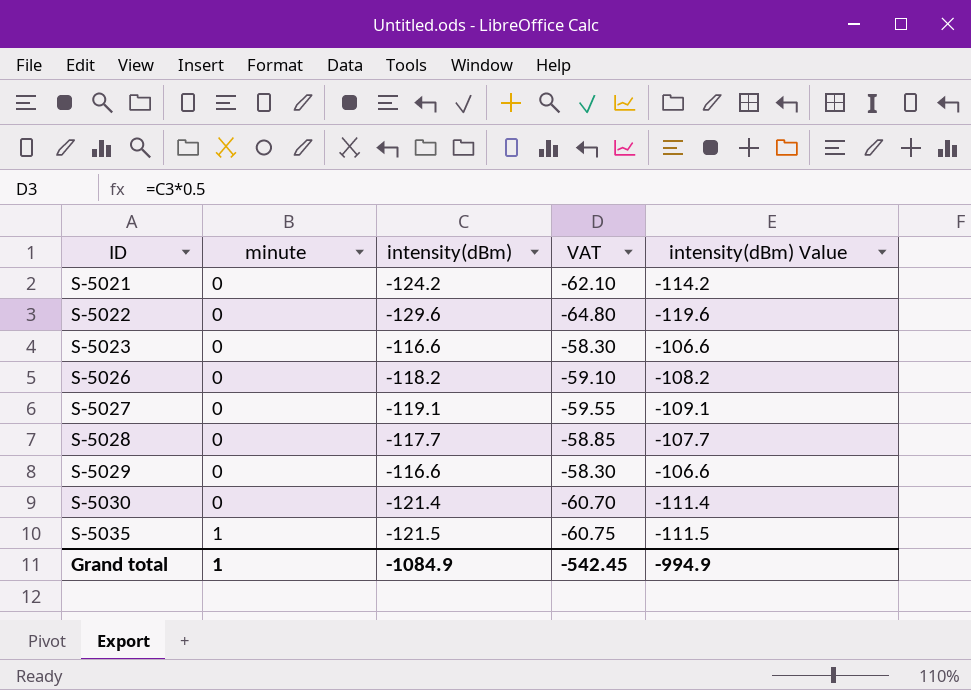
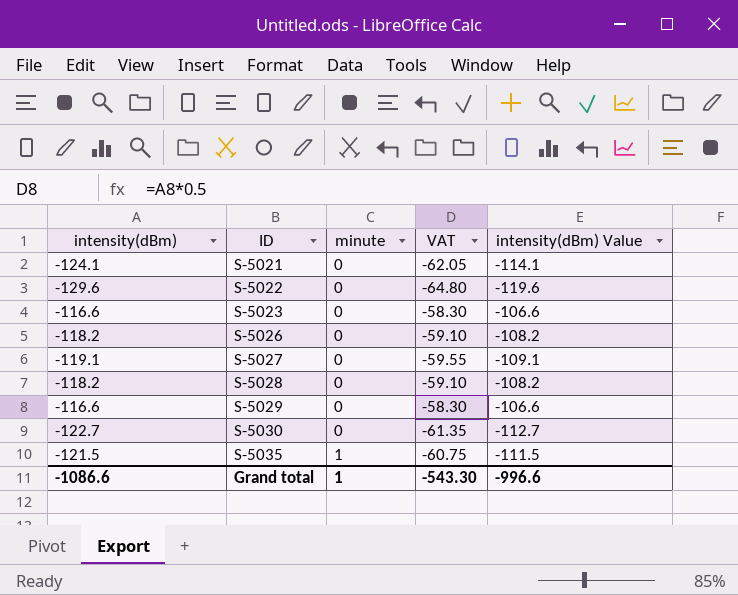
column intensity(dBm) | position: 3 -> 1
S-5021 | intensity(dBm): -124.2 -> -124.1
S-5021 | VAT: -62.10 -> -62.05
S-5021 | intensity(dBm) Value: -114.2 -> -114.1
S-5028 | intensity(dBm): -117.7 -> -118.2
S-5028 | VAT: -58.85 -> -59.10
S-5028 | intensity(dBm) Value: -107.7 -> -108.2
S-5030 | intensity(dBm): -121.4 -> -122.7
S-5030 | VAT: -60.70 -> -61.35
S-5030 | intensity(dBm) Value: -111.4 -> -112.7
Grand total | intensity(dBm): -1084.9 -> -1086.6
Grand total | VAT: -542.45 -> -543.30
Grand total | intensity(dBm) Value: -994.9 -> -996.6

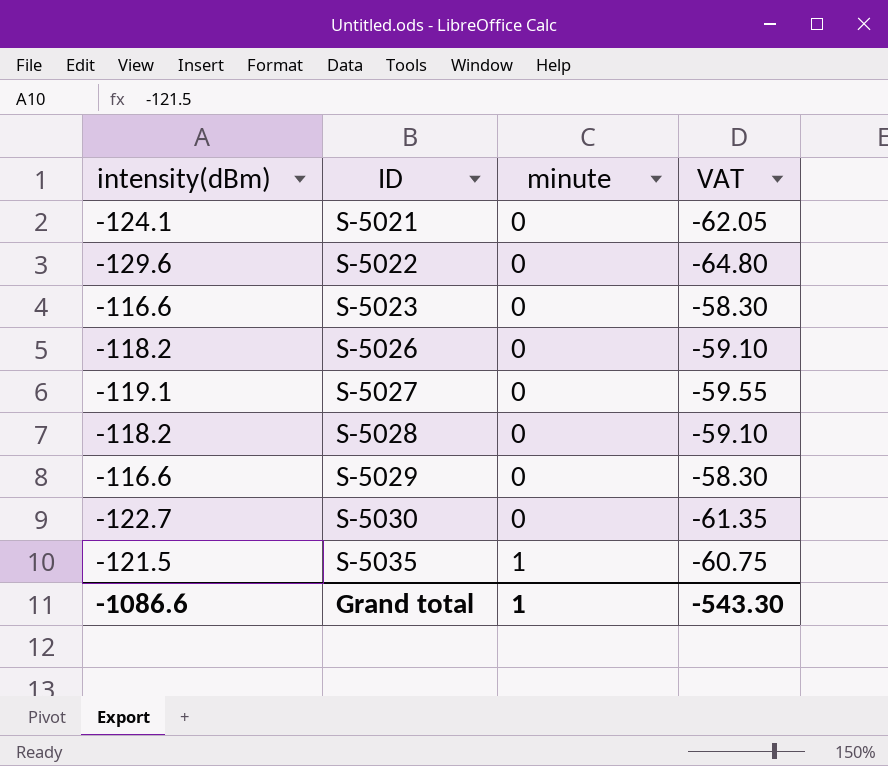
column intensity(dBm) Value | formula: [intensity(dBm)] + 10 -> none

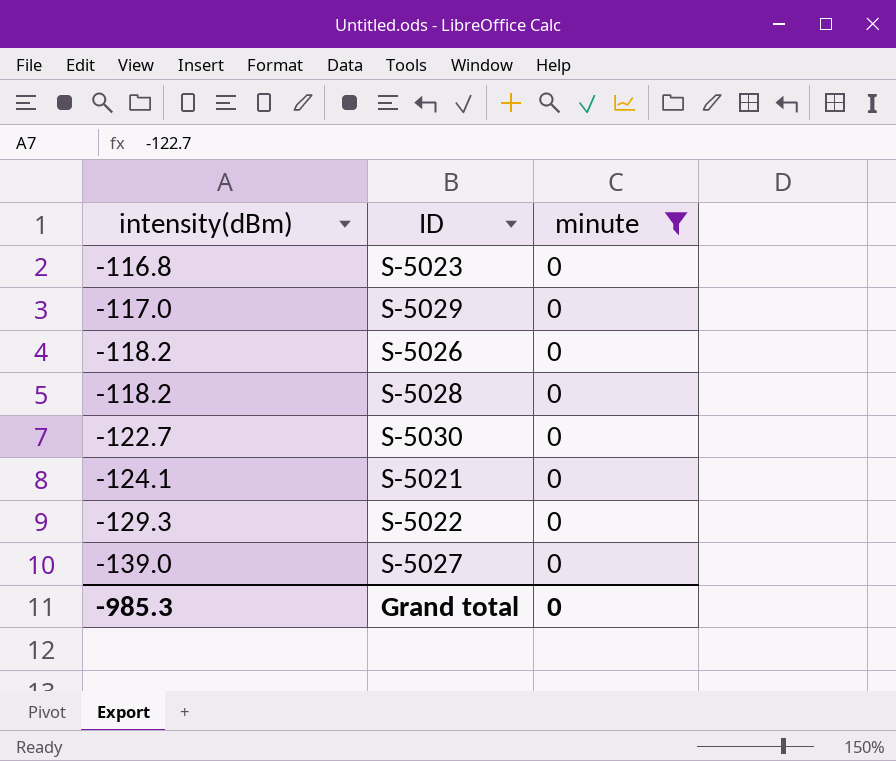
filter: none -> minute = 0
row order: ID ascending -> intensity(dBm) descending
column VAT | formula: [intensity(dBm)] * 0.5 -> none
S-5023 | intensity(dBm): -116.6 -> -116.8
S-5029 | intensity(dBm): -116.6 -> -117.0
S-5022 | intensity(dBm): -129.6 -> -129.3
S-5027 | intensity(dBm): -119.1 -> -139.0
Grand total | intensity(dBm): -1086.6 -> -985.3
Grand total | minute: 1 -> 0

